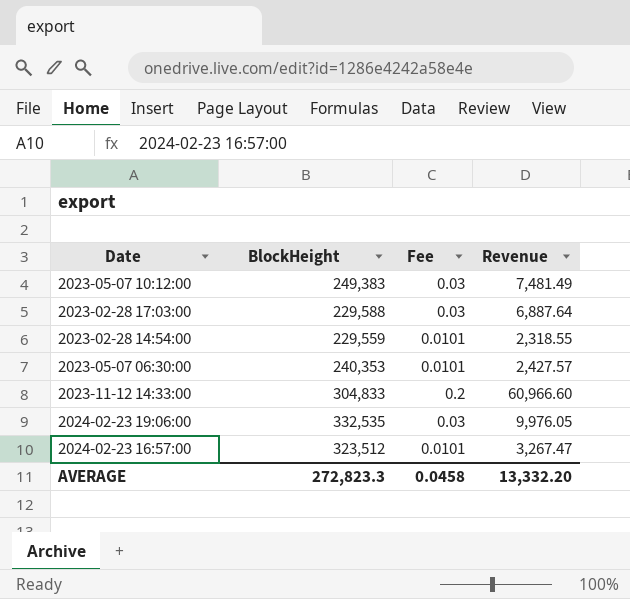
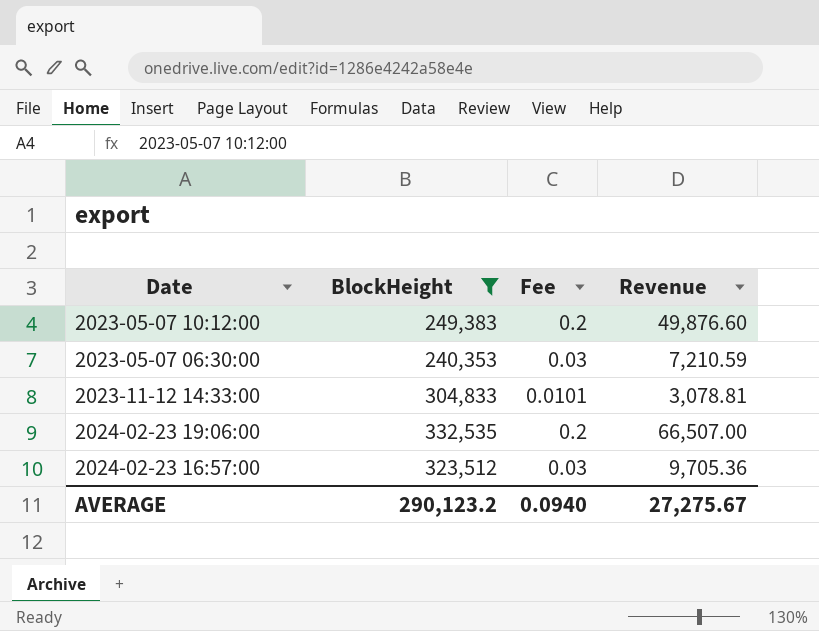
filter: none -> BlockHeight >= 240,353
2023-05-07 10:12:00 | Fee: 0.03 -> 0.2
2023-05-07 10:12:00 | Revenue: 7,481.49 -> 49,876.60
2023-05-07 06:30:00 | Fee: 0.0101 -> 0.03
2023-05-07 06:30:00 | Revenue: 2,427.57 -> 7,210.59
2023-11-12 14:33:00 | Fee: 0.2 -> 0.0101
2023-11-12 14:33:00 | Revenue: 60,966.60 -> 3,078.81
2024-02-23 19:06:00 | Fee: 0.03 -> 0.2
2024-02-23 19:06:00 | Revenue: 9,976.05 -> 66,507.00
2024-02-23 16:57:00 | Fee: 0.0101 -> 0.03
2024-02-23 16:57:00 | Revenue: 3,267.47 -> 9,705.36
AVERAGE | BlockHeight: 272,823.3 -> 290,123.2
AVERAGE | Fee: 0.0458 -> 0.0940
AVERAGE | Revenue: 13,332.20 -> 27,275.67

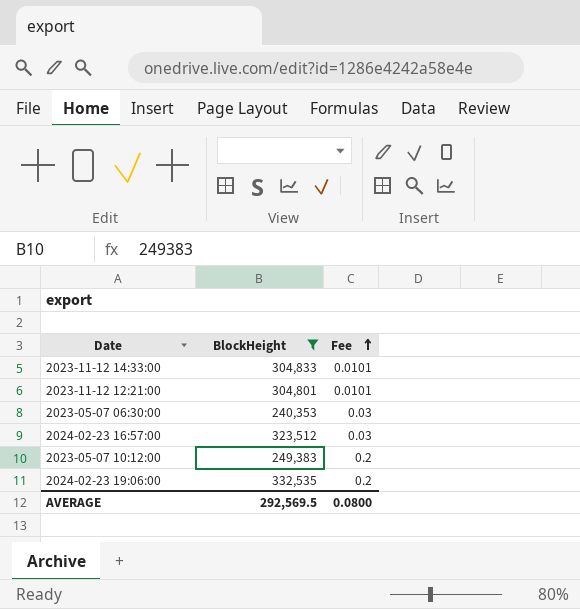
row order: none -> Fee ascending
column Revenue | formula: [BlockHeight] * [Fee] -> none
row 2023-11-12 12:21:00: none -> 304,801 | 0.0101
AVERAGE | BlockHeight: 290,123.2 -> 292,569.5
AVERAGE | Fee: 0.0940 -> 0.0800

